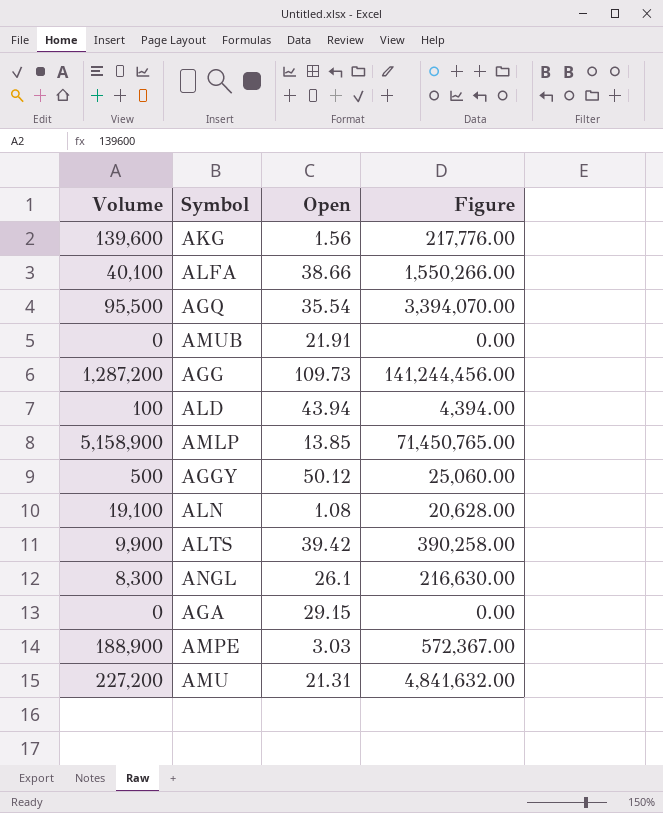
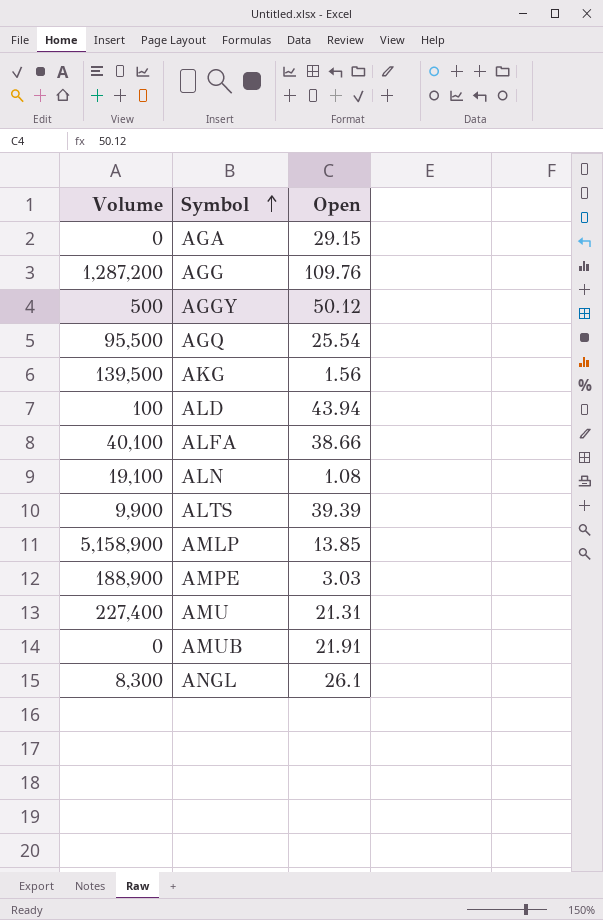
row order: none -> Symbol ascending
column Figure | formula: [Volume] * [Open] -> none
AGG | Open: 109.73 -> 109.76
AGQ | Open: 35.54 -> 25.54
AKG | Volume: 139,600 -> 139,500
ALTS | Open: 39.42 -> 39.39
AMU | Volume: 227,200 -> 227,400

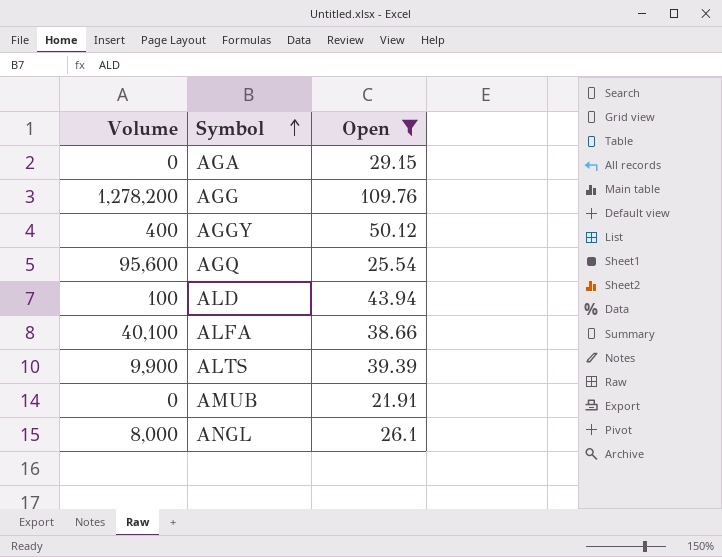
filter: none -> Open >= 21.91
AGG | Volume: 1,287,200 -> 1,278,200
AGGY | Volume: 500 -> 400
AGQ | Volume: 95,500 -> 95,600
ANGL | Volume: 8,300 -> 8,000

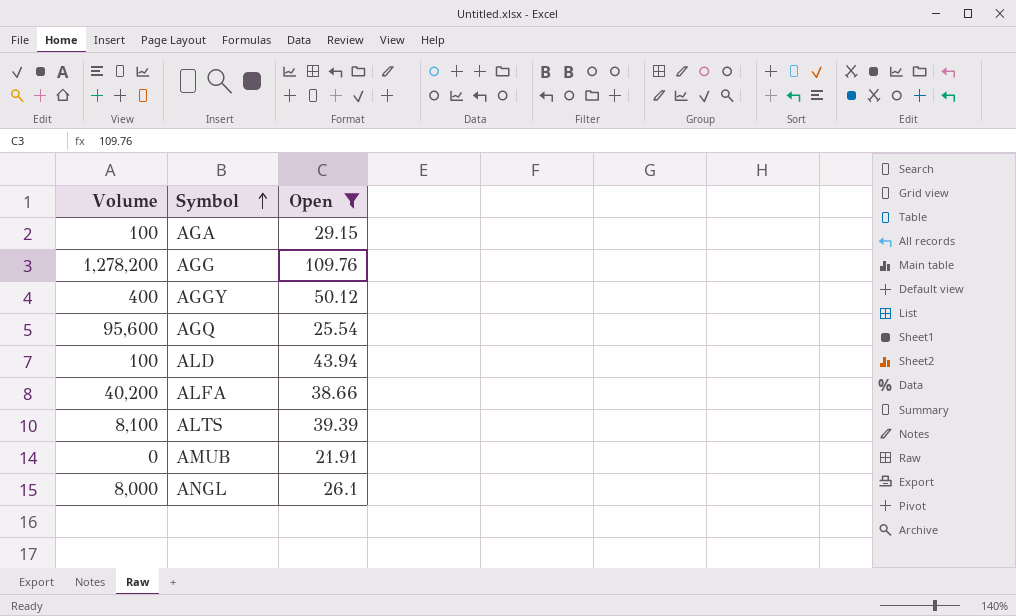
AGA | Volume: 0 -> 100
ALFA | Volume: 40,100 -> 40,200
ALTS | Volume: 9,900 -> 8,100

